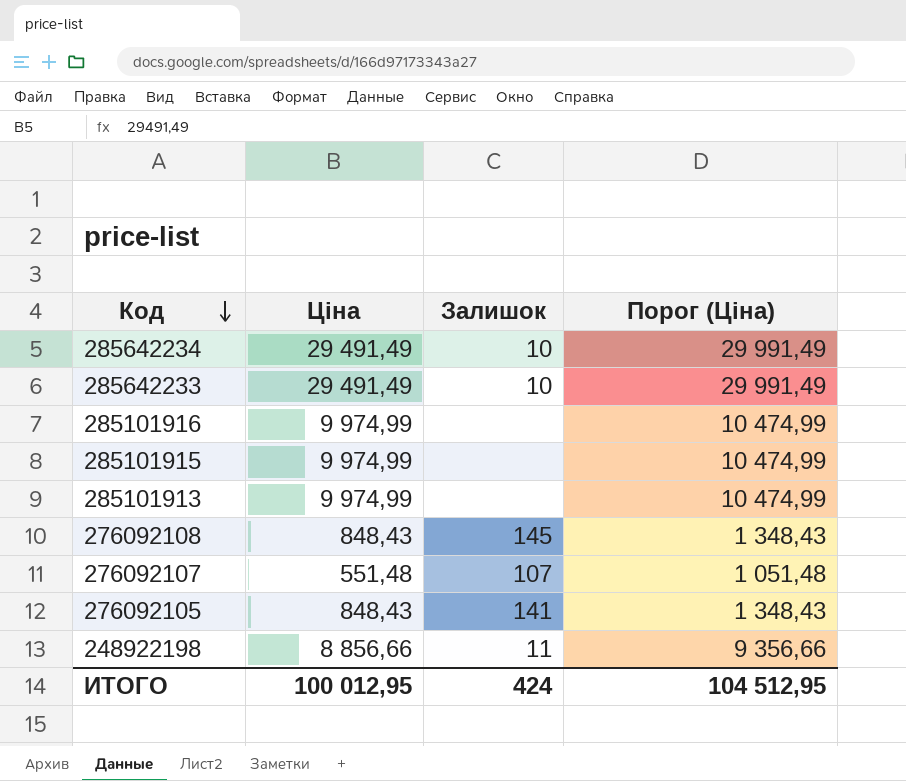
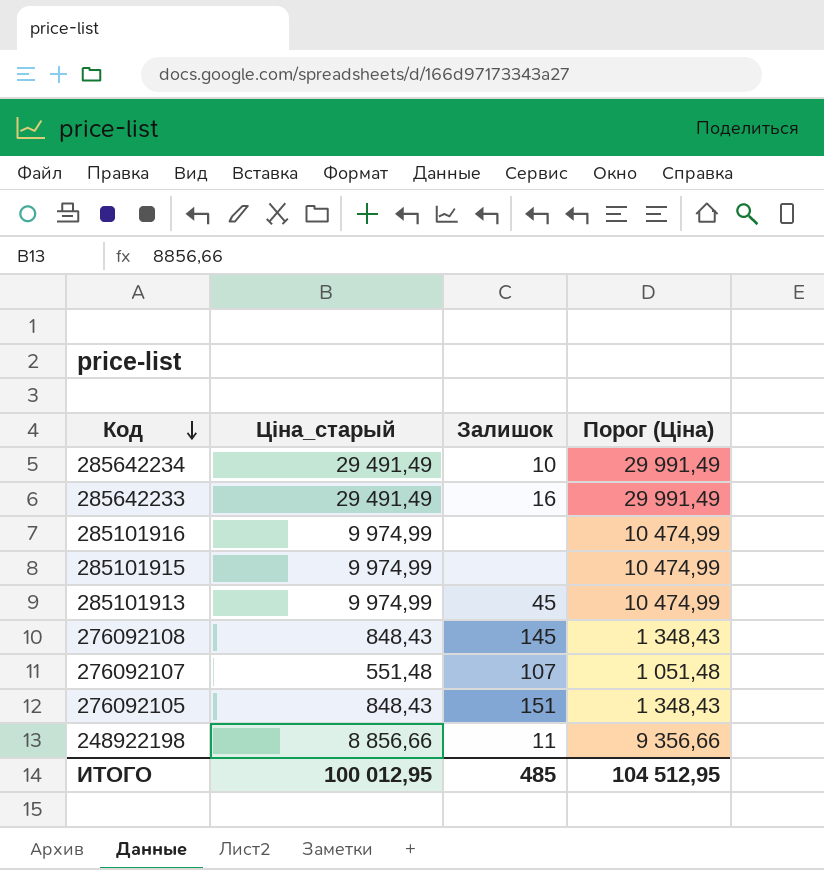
column name: Ціна -> Ціна_старый
285642233 | Залишок: 10 -> 16
285101913 | Залишок: none -> 45
276092105 | Залишок: 141 -> 151
ИТОГО | Залишок: 424 -> 485

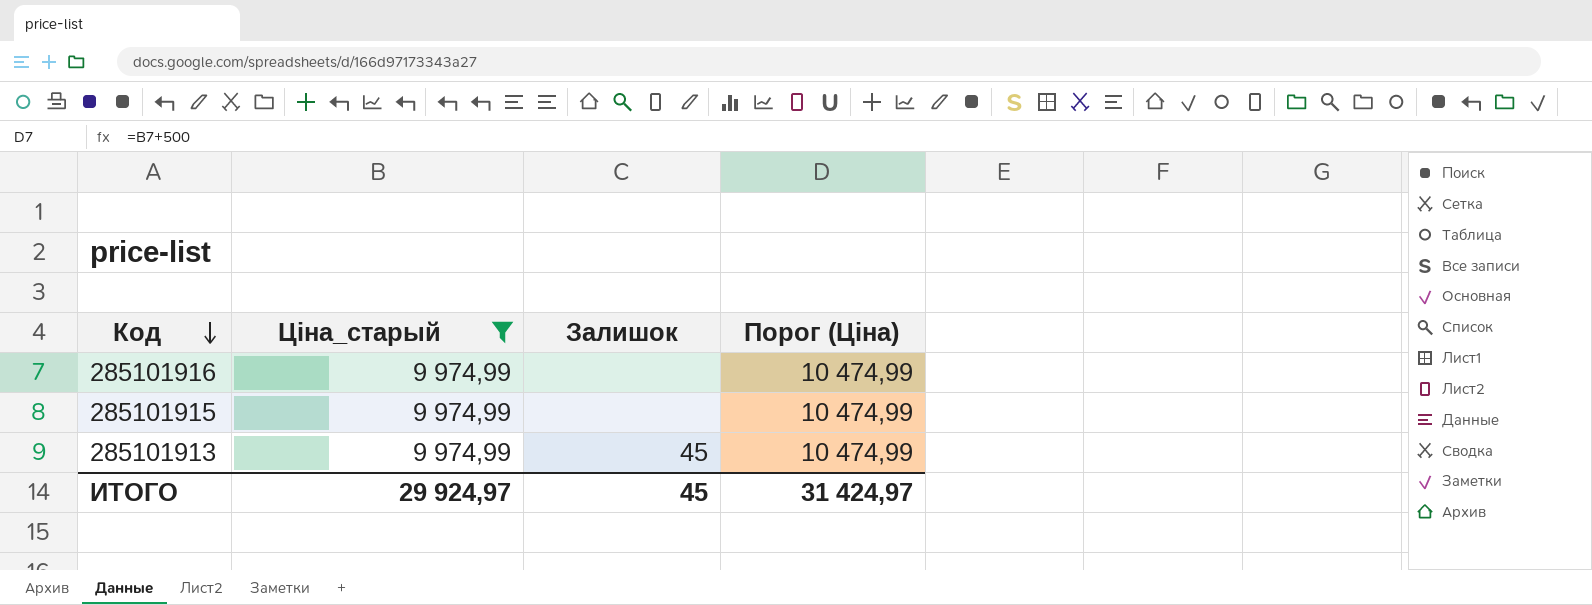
filter: none -> Ціна_старый = 9 974,99
ИТОГО | Ціна_старый: 100 012,95 -> 29 924,97
ИТОГО | Залишок: 485 -> 45
ИТОГО | Порог (Ціна): 104 512,95 -> 31 424,97

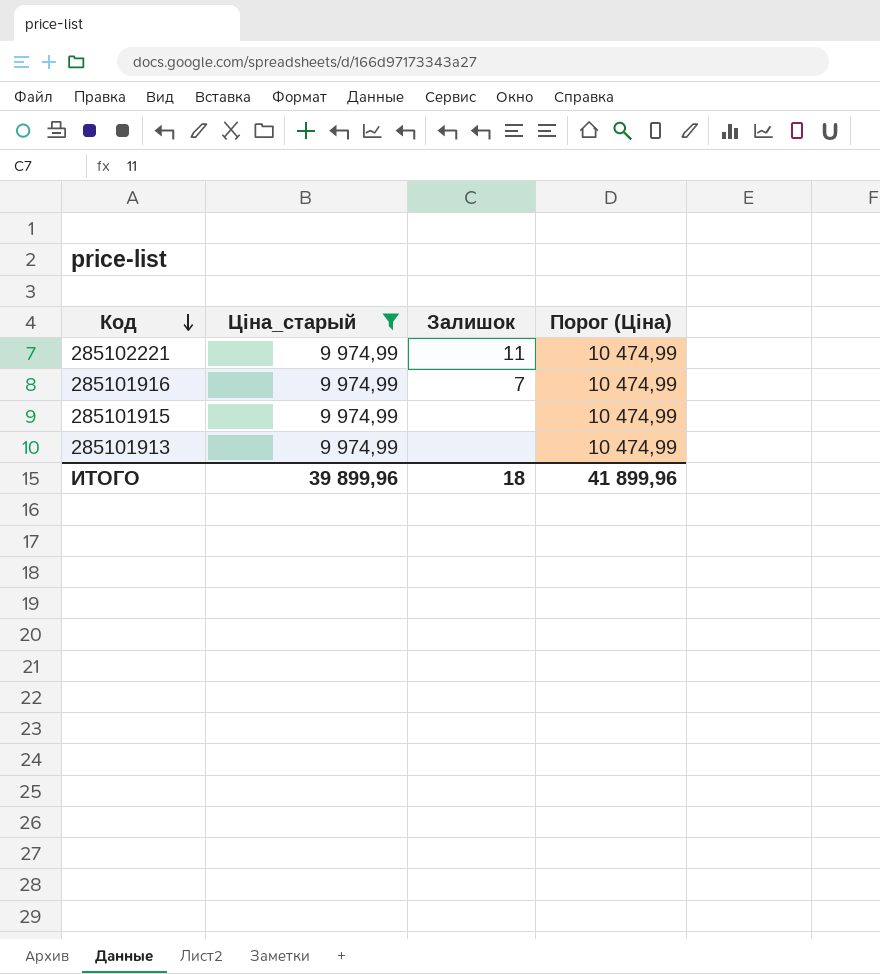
row 285102221: none -> 9 974,99 | 11 | 10 474,99
285101916 | Залишок: none -> 7
285101913 | Залишок: 45 -> none
ИТОГО | Ціна_старый: 29 924,97 -> 39 899,96
ИТОГО | Залишок: 45 -> 18
ИТОГО | Порог (Ціна): 31 424,97 -> 41 899,96

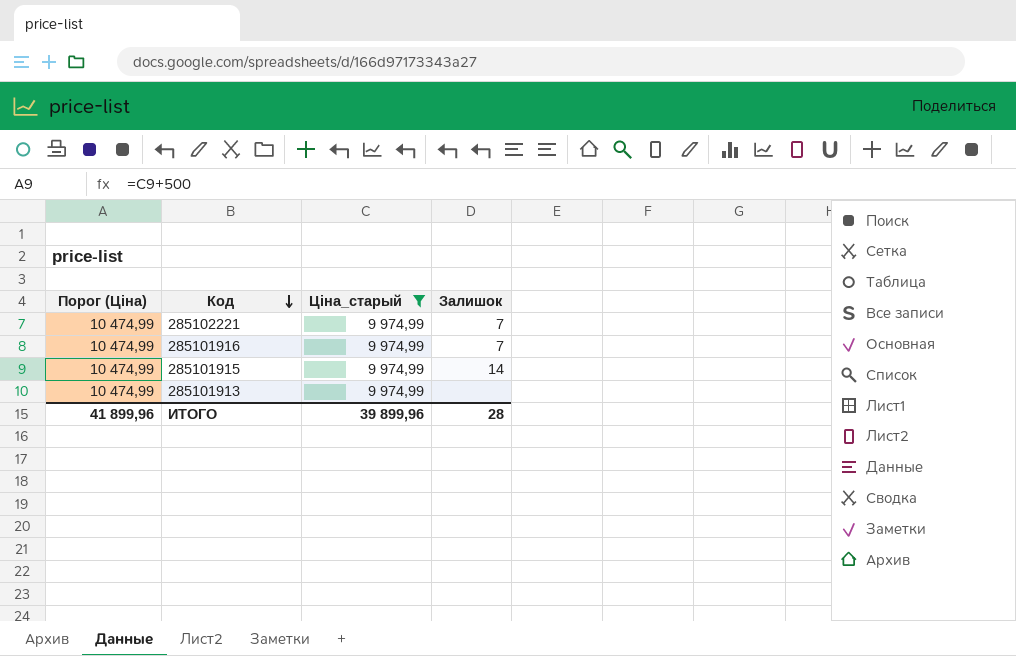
column Порог (Ціна) | position: 4 -> 1
285102221 | Залишок: 11 -> 7
285101915 | Залишок: none -> 14
ИТОГО | Залишок: 18 -> 28

